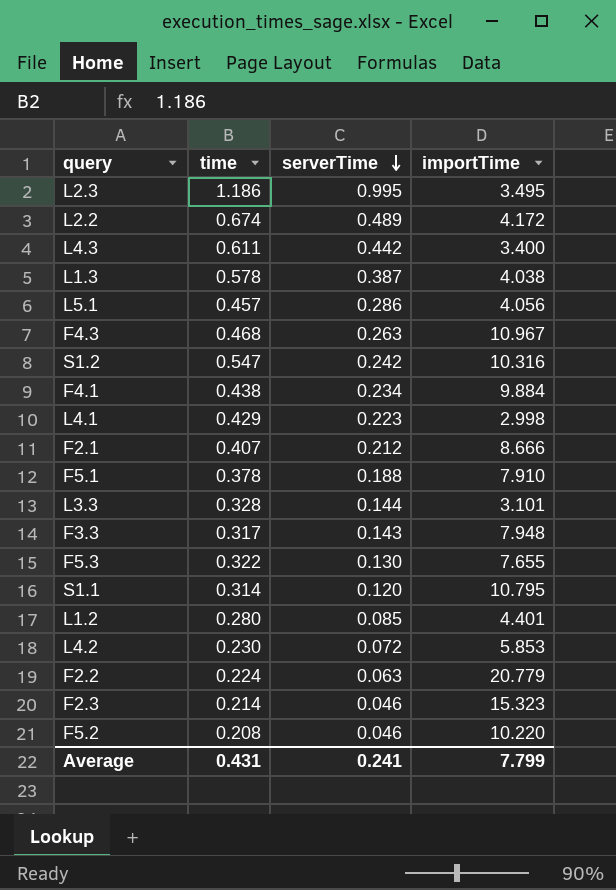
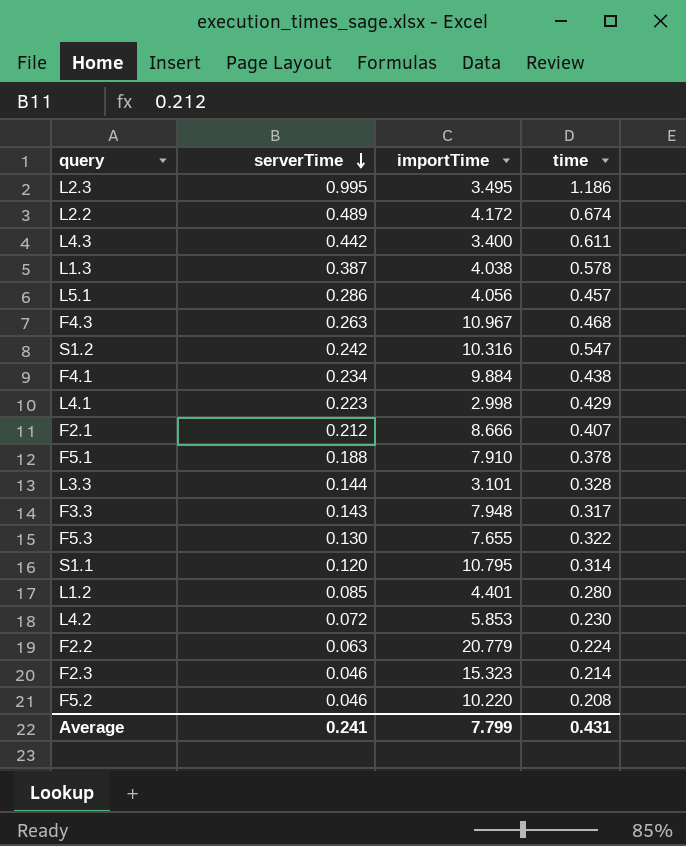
column time | position: 2 -> 4

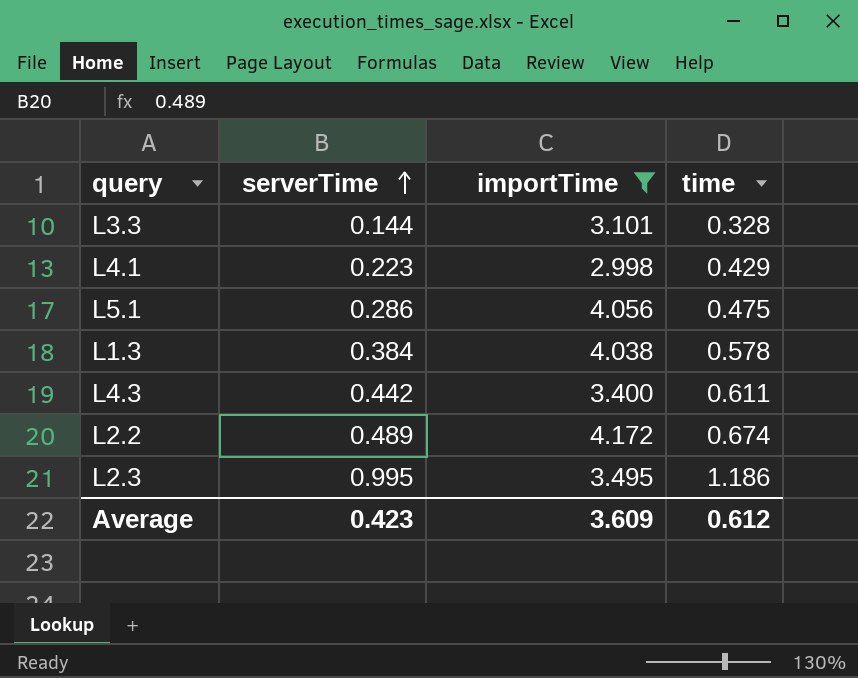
filter: none -> importTime <= 4.172
row order: serverTime descending -> serverTime ascending
L5.1 | time: 0.457 -> 0.475
L1.3 | serverTime: 0.387 -> 0.384
Average | serverTime: 0.241 -> 0.423
Average | importTime: 7.799 -> 3.609
Average | time: 0.431 -> 0.612

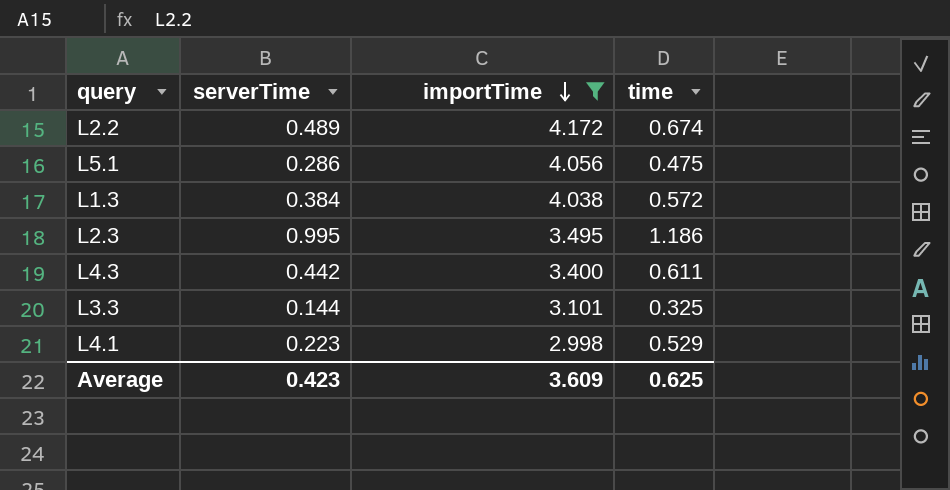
row order: serverTime ascending -> importTime descending
L1.3 | time: 0.578 -> 0.572
L3.3 | time: 0.328 -> 0.325
L4.1 | time: 0.429 -> 0.529
Average | time: 0.612 -> 0.625

